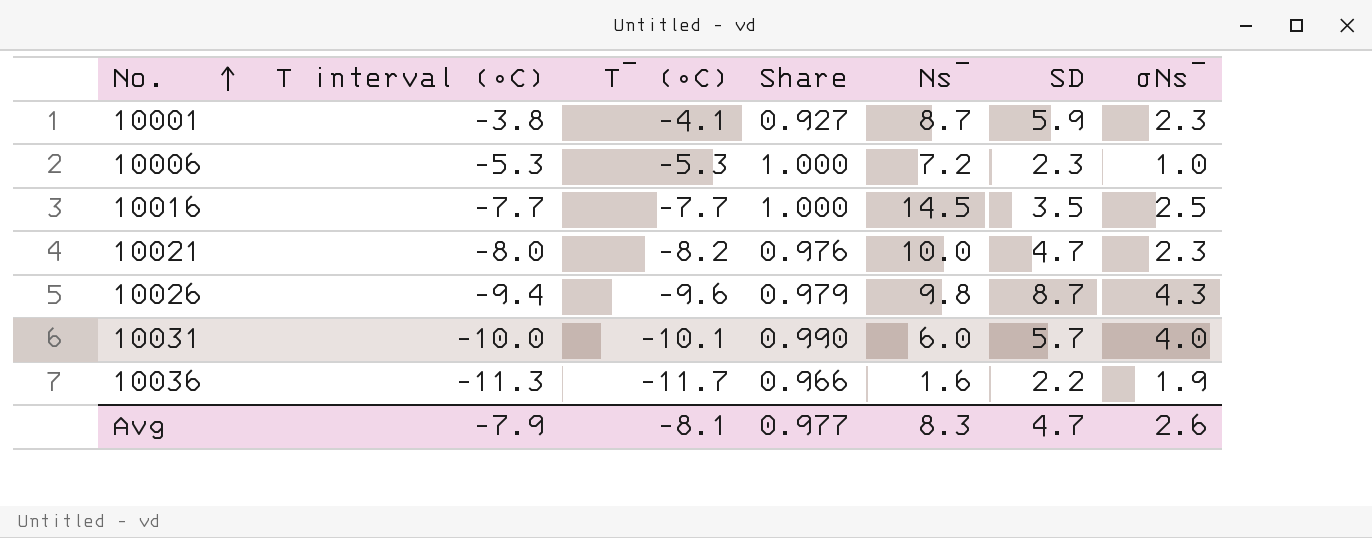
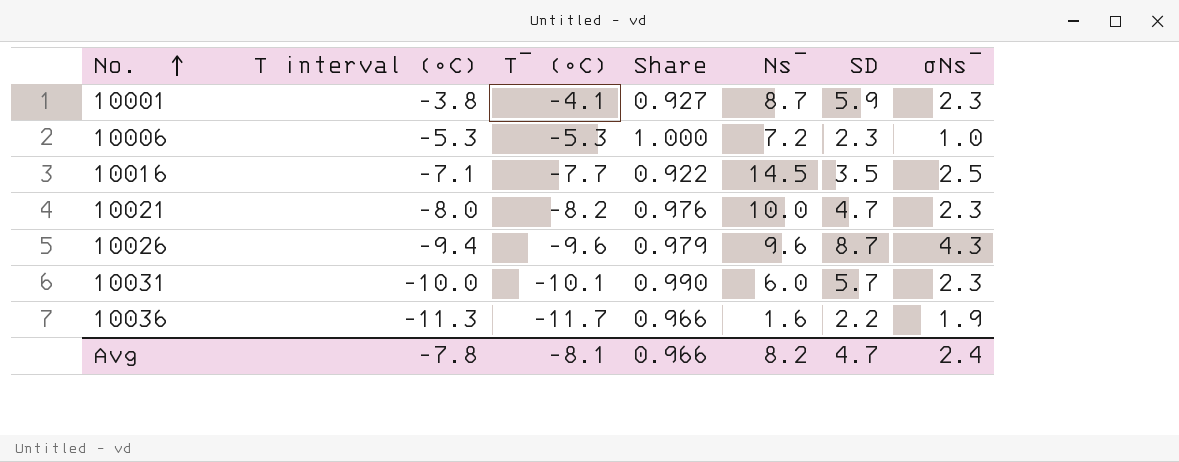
10016 | T interval (∘C): -7.7 -> -7.1
10016 | Share: 1.000 -> 0.922
10026 | Ns‾: 9.8 -> 9.6
10031 | σNs‾: 4.0 -> 2.3
Avg | T interval (∘C): -7.9 -> -7.8
Avg | Share: 0.977 -> 0.966
Avg | Ns‾: 8.3 -> 8.2
Avg | σNs‾: 2.6 -> 2.4

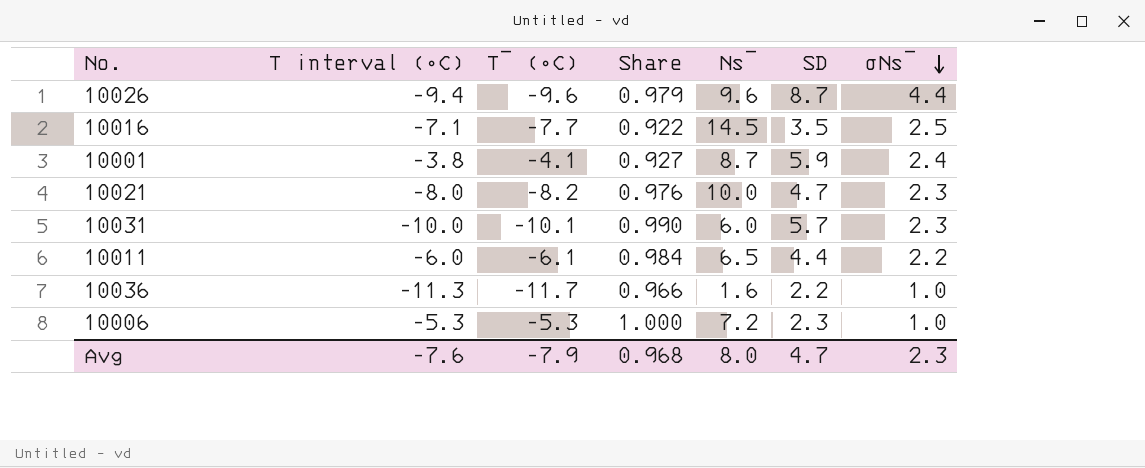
row order: No. ascending -> σNs‾ descending
10026 | σNs‾: 4.3 -> 4.4
10001 | σNs‾: 2.3 -> 2.4
row 10011: none -> -6.0 | -6.1 | 0.984 | 6.5 | 4.4 | 2.2
10036 | σNs‾: 1.9 -> 1.0
Avg | T interval (∘C): -7.8 -> -7.6
Avg | T‾ (∘C): -8.1 -> -7.9
Avg | Share: 0.966 -> 0.968
Avg | Ns‾: 8.2 -> 8.0
Avg | σNs‾: 2.4 -> 2.3

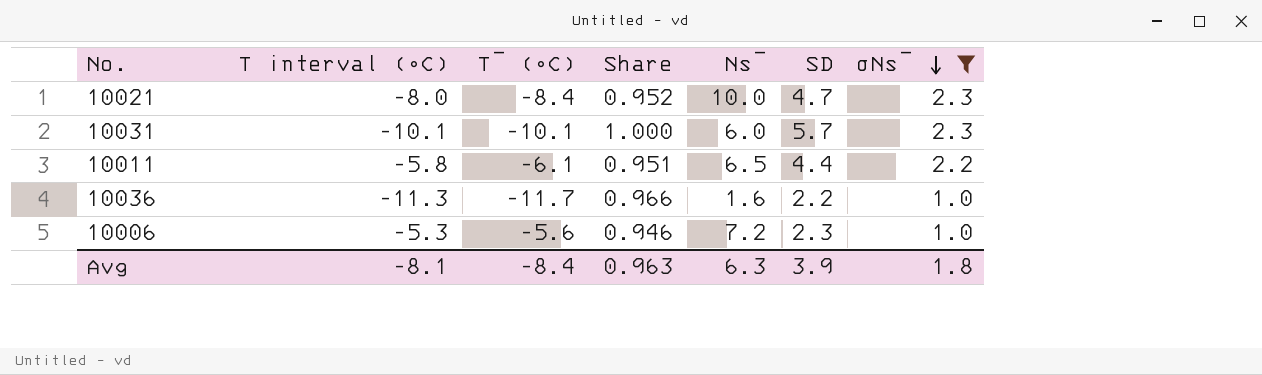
filter: none -> σNs‾ <= 2.3
10021 | T‾ (∘C): -8.2 -> -8.4
10021 | Share: 0.976 -> 0.952
10031 | T interval (∘C): -10.0 -> -10.1
10031 | Share: 0.990 -> 1.000
10011 | T interval (∘C): -6.0 -> -5.8
10011 | Share: 0.984 -> 0.951
10006 | T‾ (∘C): -5.3 -> -5.6
10006 | Share: 1.000 -> 0.946
Avg | T interval (∘C): -7.6 -> -8.1
Avg | T‾ (∘C): -7.9 -> -8.4
Avg | Share: 0.968 -> 0.963
Avg | Ns‾: 8.0 -> 6.3
Avg | SD: 4.7 -> 3.9
Avg | σNs‾: 2.3 -> 1.8

